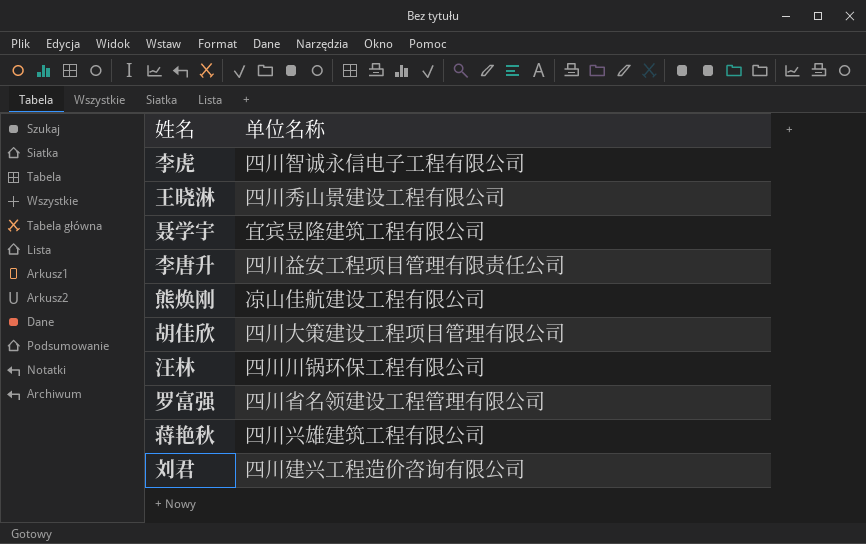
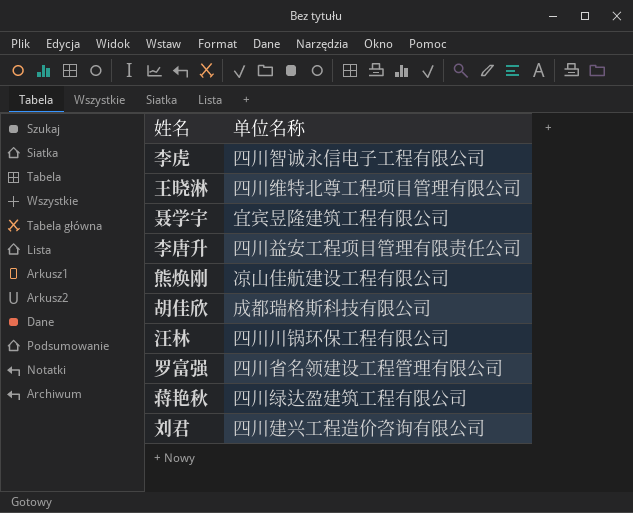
王晓淋 | 单位名称: 四川秀山景建设工程有限公司 -> 四川维特北尊工程项目管理有限公司
胡佳欣 | 单位名称: 四川大策建设工程项目管理有限公司 -> 成都瑞格斯科技有限公司
蒋艳秋 | 单位名称: 四川兴雄建筑工程有限公司 -> 四川绿达盈建筑工程有限公司

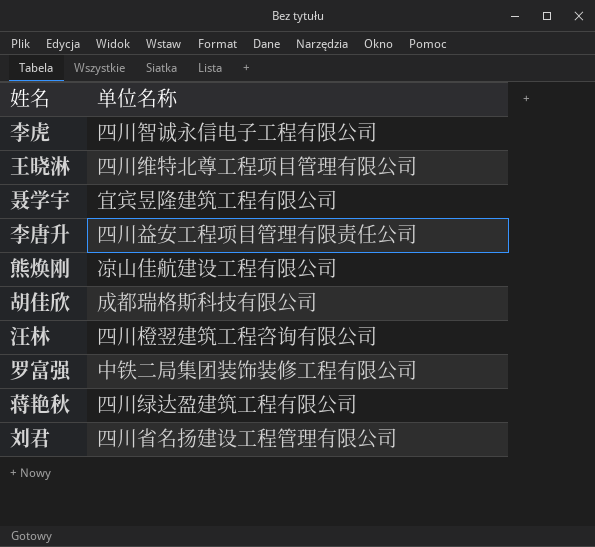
汪林 | 单位名称: 四川川锅环保工程有限公司 -> 四川橙翌建筑工程咨询有限公司
罗富强 | 单位名称: 四川省名领建设工程管理有限公司 -> 中铁二局集团装饰装修工程有限公司
刘君 | 单位名称: 四川建兴工程造价咨询有限公司 -> 四川省名扬建设工程管理有限公司

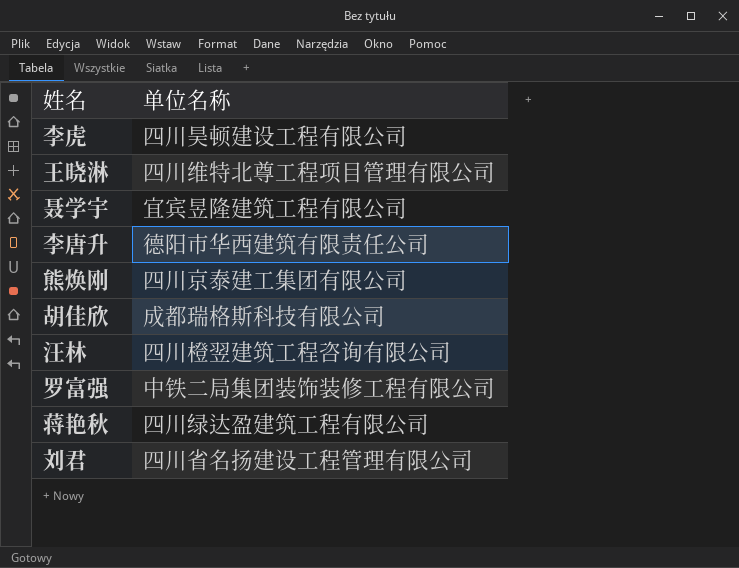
李虎 | 单位名称: 四川智诚永信电子工程有限公司 -> 四川昊顿建设工程有限公司
李唐升 | 单位名称: 四川益安工程项目管理有限责任公司 -> 德阳市华西建筑有限责任公司
熊焕刚 | 单位名称: 凉山佳航建设工程有限公司 -> 四川京泰建工集团有限公司

